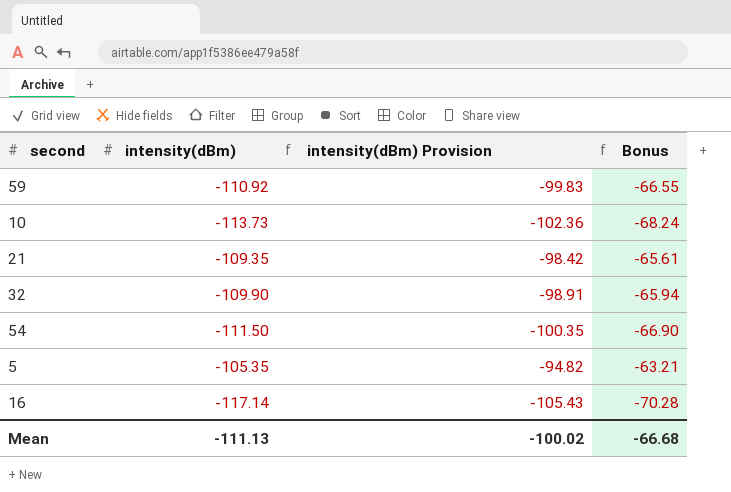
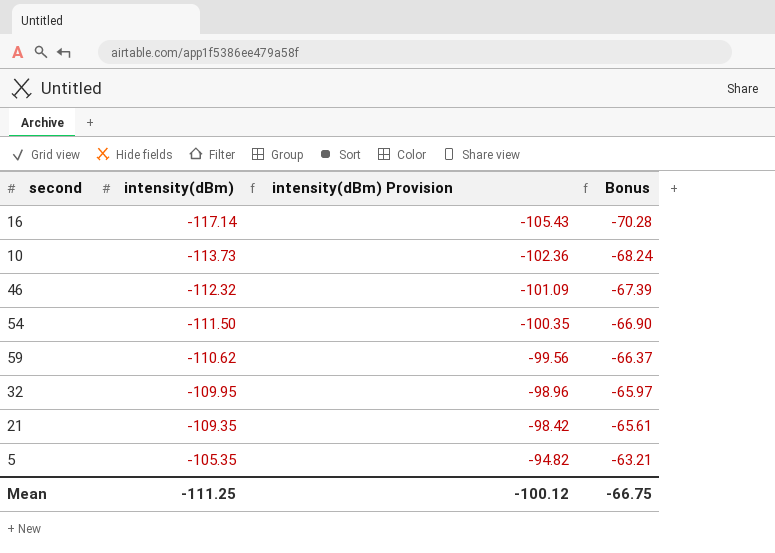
row order: none -> intensity(dBm) ascending
row 46: none -> -112.32 | -101.09 | -67.39
59 | intensity(dBm): -110.92 -> -110.62
59 | intensity(dBm) Provision: -99.83 -> -99.56
59 | Bonus: -66.55 -> -66.37
32 | intensity(dBm): -109.90 -> -109.95
32 | intensity(dBm) Provision: -98.91 -> -98.96
32 | Bonus: -65.94 -> -65.97
Mean | intensity(dBm): -111.13 -> -111.25
Mean | intensity(dBm) Provision: -100.02 -> -100.12
Mean | Bonus: -66.68 -> -66.75

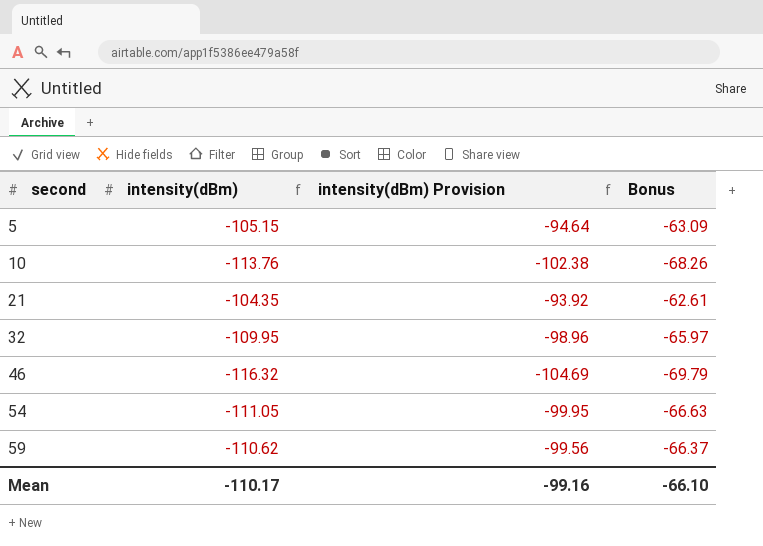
row order: intensity(dBm) ascending -> second ascending
row 16: -117.14 | -105.43 | -70.28 -> none
5 | intensity(dBm): -105.35 -> -105.15
5 | intensity(dBm) Provision: -94.82 -> -94.64
5 | Bonus: -63.21 -> -63.09
10 | intensity(dBm): -113.73 -> -113.76
10 | intensity(dBm) Provision: -102.36 -> -102.38
10 | Bonus: -68.24 -> -68.26
21 | intensity(dBm): -109.35 -> -104.35
21 | intensity(dBm) Provision: -98.42 -> -93.92
21 | Bonus: -65.61 -> -62.61
46 | intensity(dBm): -112.32 -> -116.32
46 | intensity(dBm) Provision: -101.09 -> -104.69
46 | Bonus: -67.39 -> -69.79
54 | intensity(dBm): -111.50 -> -111.05
54 | intensity(dBm) Provision: -100.35 -> -99.95
54 | Bonus: -66.90 -> -66.63
Mean | intensity(dBm): -111.25 -> -110.17
Mean | intensity(dBm) Provision: -100.12 -> -99.16
Mean | Bonus: -66.75 -> -66.10

